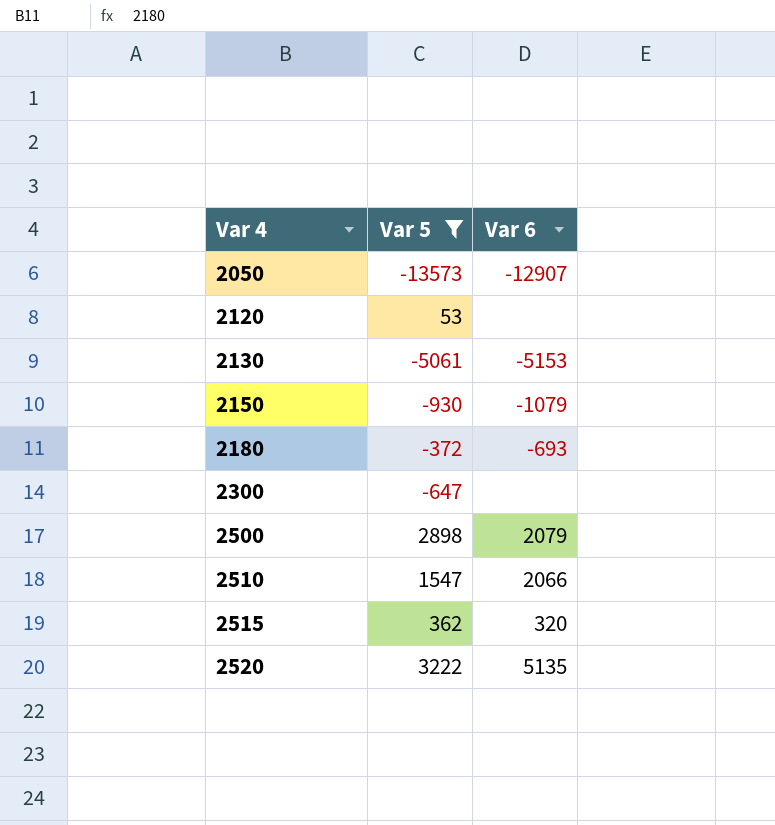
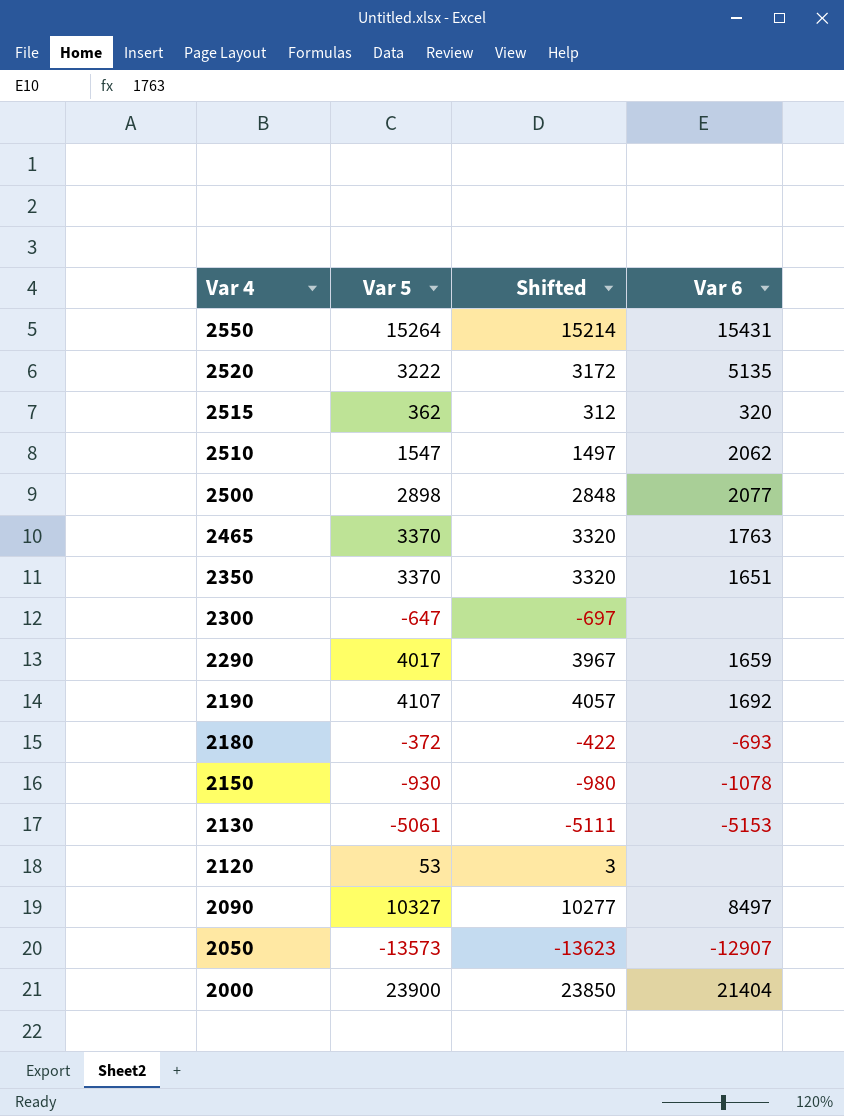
filter: Var 5 <= 3222 -> none
row order: Var 4 ascending -> Var 4 descending
column Shifted | formula: none -> [Var 5] - 50
2510 | Var 6: 2066 -> 2062
2500 | Var 6: 2079 -> 2077
2150 | Var 6: -1079 -> -1078

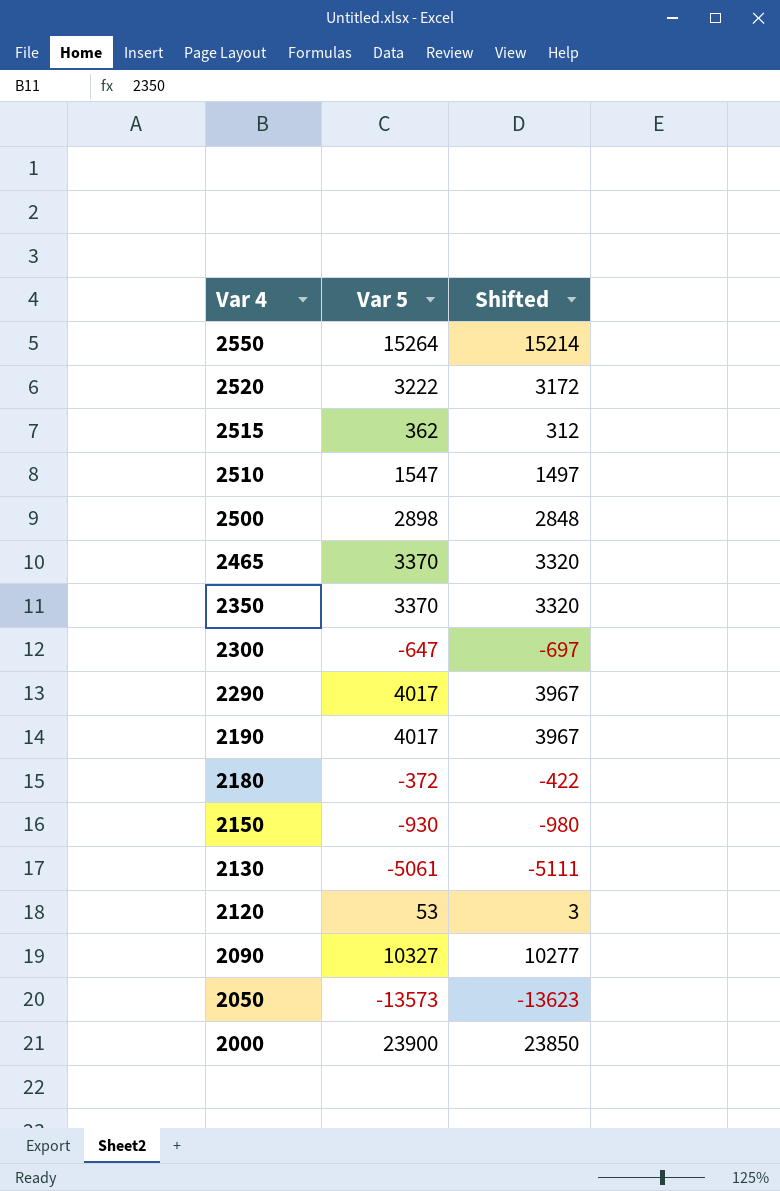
column Var 6 | position: 4 -> none
2190 | Var 5: 4107 -> 4017
2190 | Shifted: 4057 -> 3967

